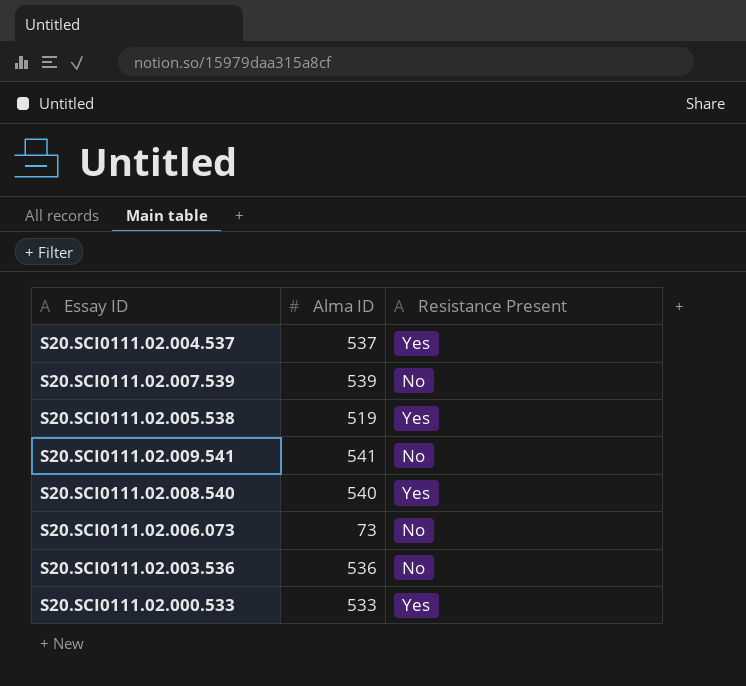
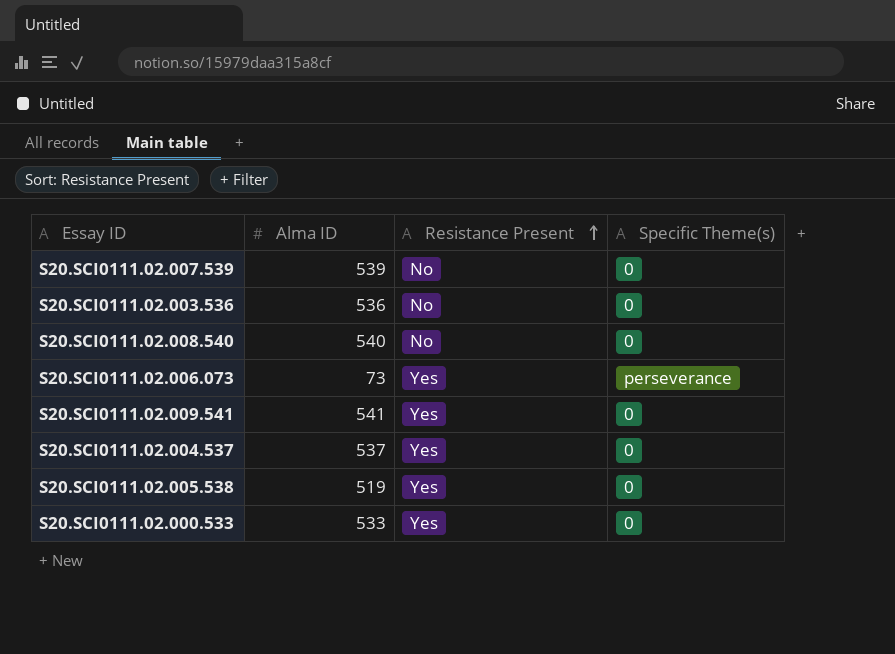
row order: none -> Resistance Present ascending
column Specific Theme(s) | position: none -> 4
S20.SCI0111.02.008.540 | Resistance Present: Yes -> No
S20.SCI0111.02.006.073 | Resistance Present: No -> Yes
S20.SCI0111.02.009.541 | Resistance Present: No -> Yes

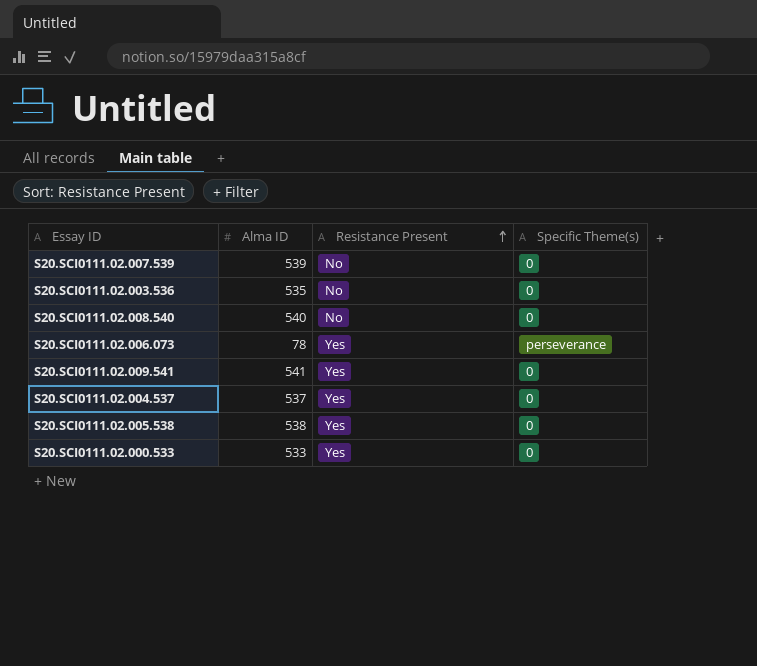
S20.SCI0111.02.003.536 | Alma ID: 536 -> 535
S20.SCI0111.02.006.073 | Alma ID: 73 -> 78
S20.SCI0111.02.005.538 | Alma ID: 519 -> 538

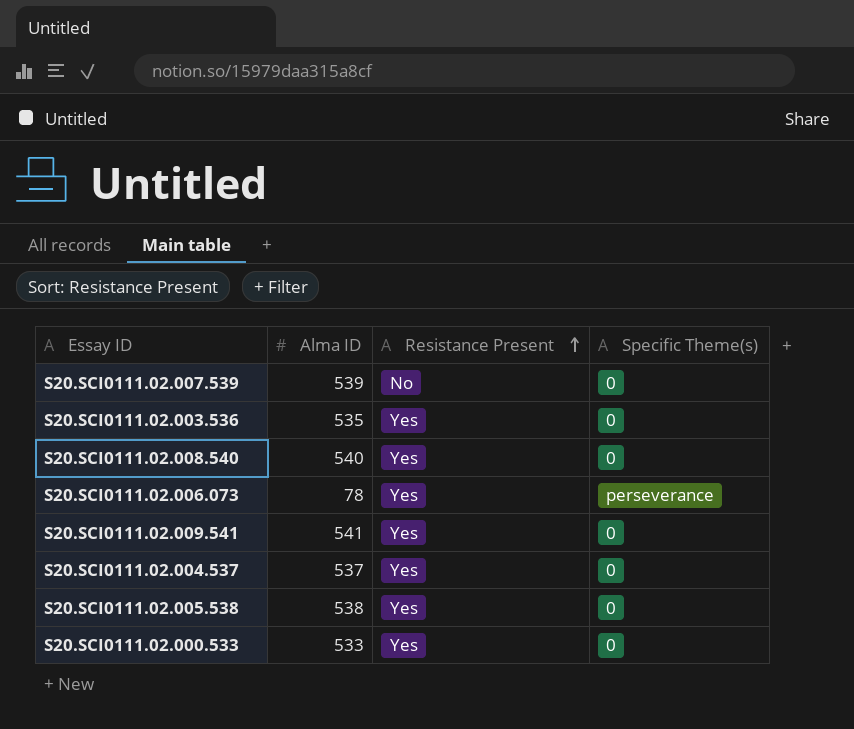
S20.SCI0111.02.003.536 | Resistance Present: No -> Yes
S20.SCI0111.02.008.540 | Resistance Present: No -> Yes

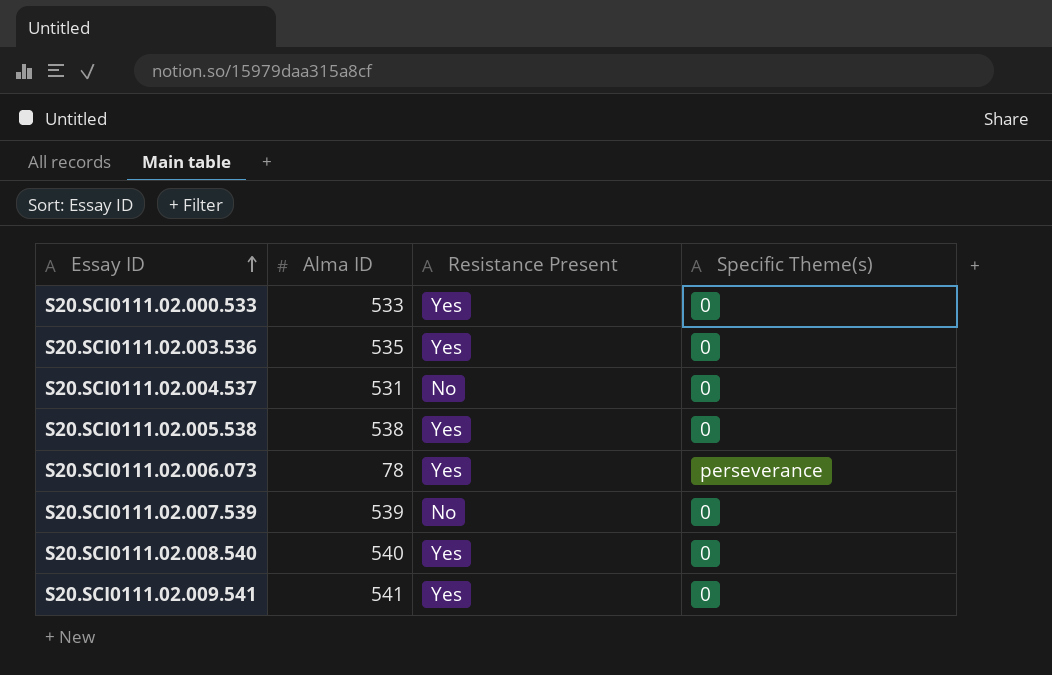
row order: Resistance Present ascending -> Essay ID ascending
S20.SCI0111.02.004.537 | Alma ID: 537 -> 531
S20.SCI0111.02.004.537 | Resistance Present: Yes -> No

